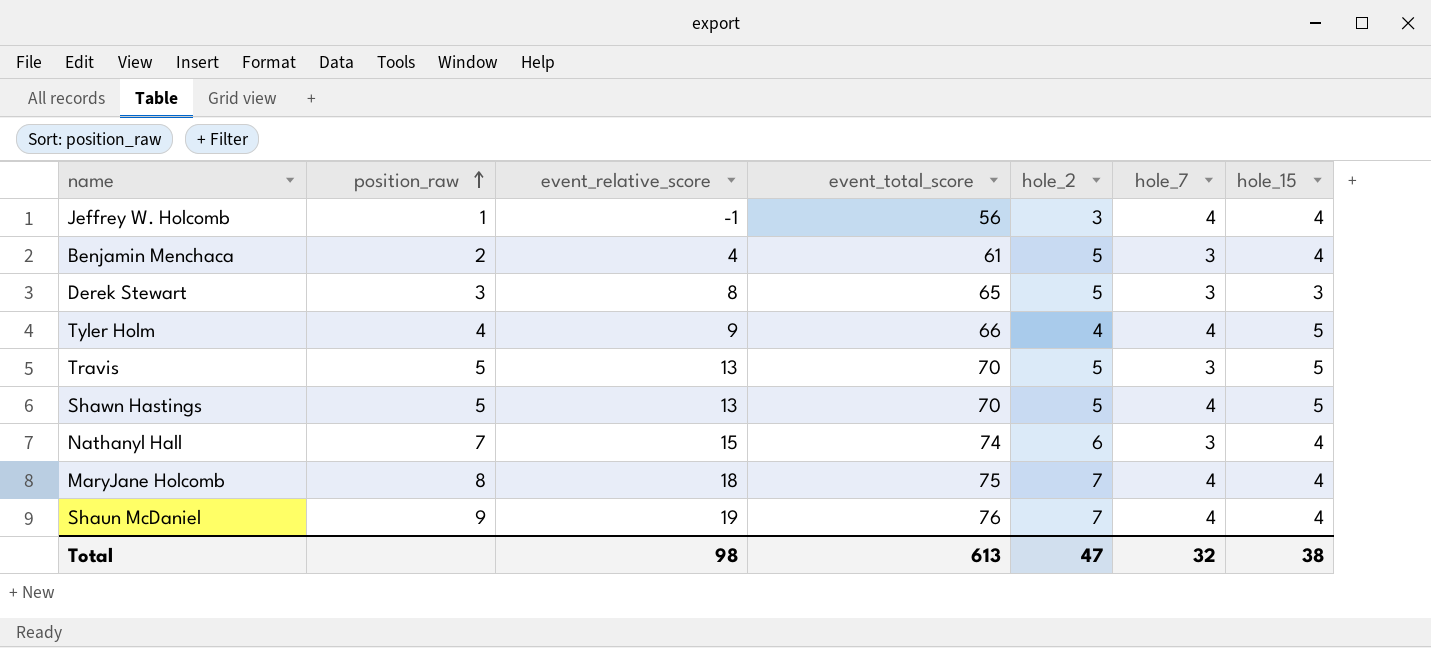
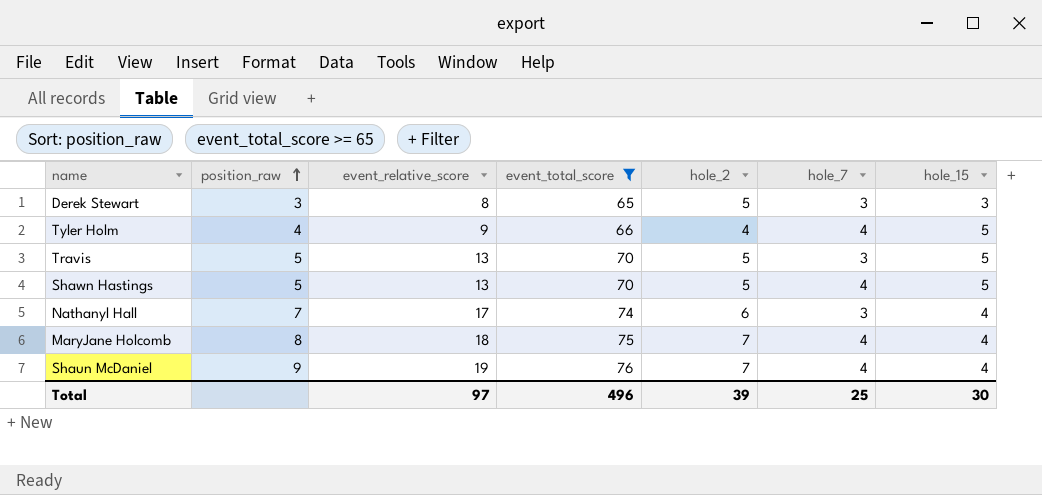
filter: none -> event_total_score >= 65
Nathanyl Hall | event_relative_score: 15 -> 17
Total | event_relative_score: 98 -> 97
Total | event_total_score: 613 -> 496
Total | hole_2: 47 -> 39
Total | hole_7: 32 -> 25
Total | hole_15: 38 -> 30

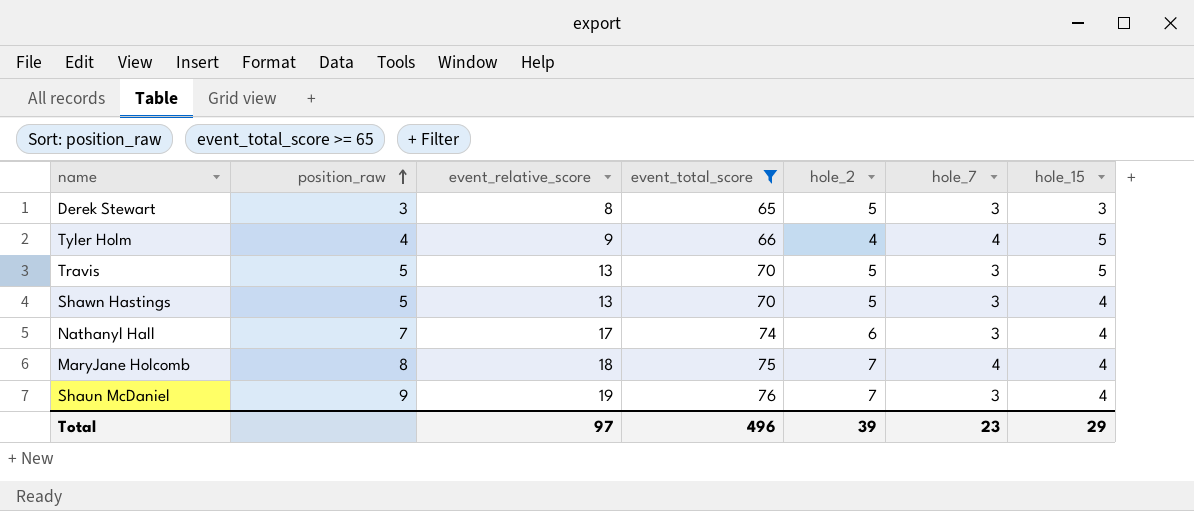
Shawn Hastings | hole_7: 4 -> 3
Shawn Hastings | hole_15: 5 -> 4
Shaun McDaniel | hole_7: 4 -> 3
Total | hole_7: 25 -> 23
Total | hole_15: 30 -> 29

